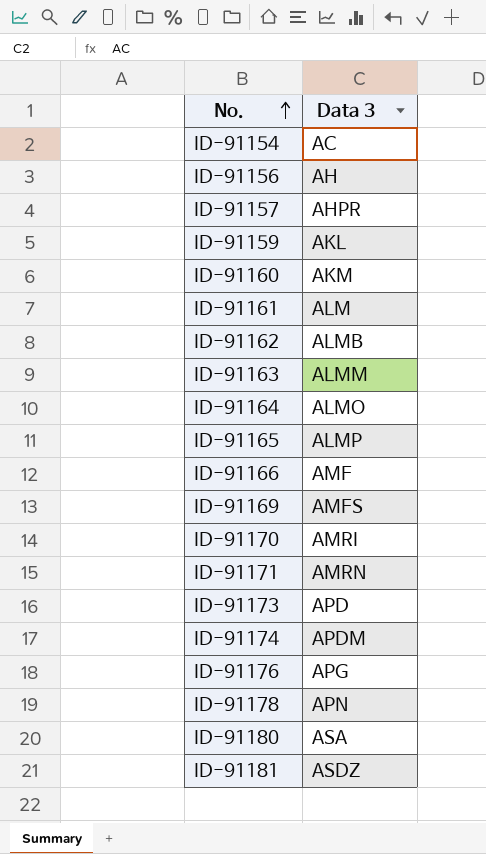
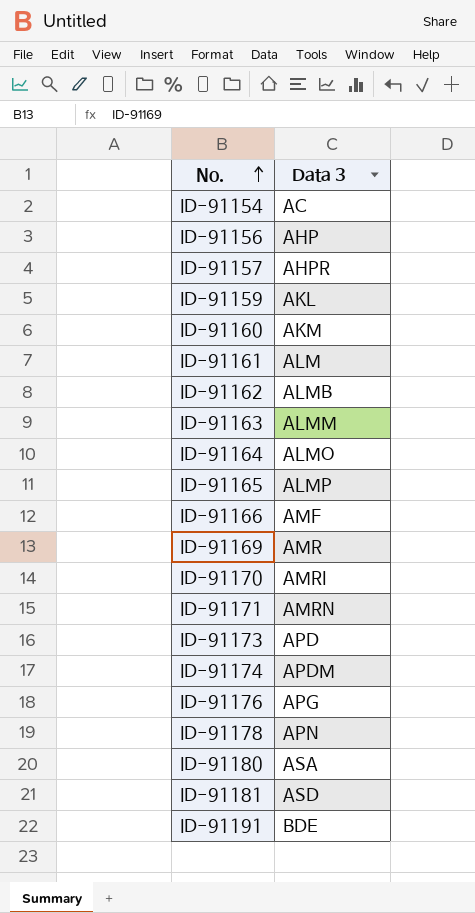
ID-91156 | Data 3: AH -> AHP
ID-91169 | Data 3: AMFS -> AMR
ID-91181 | Data 3: ASDZ -> ASD
row ID-91191: none -> BDE

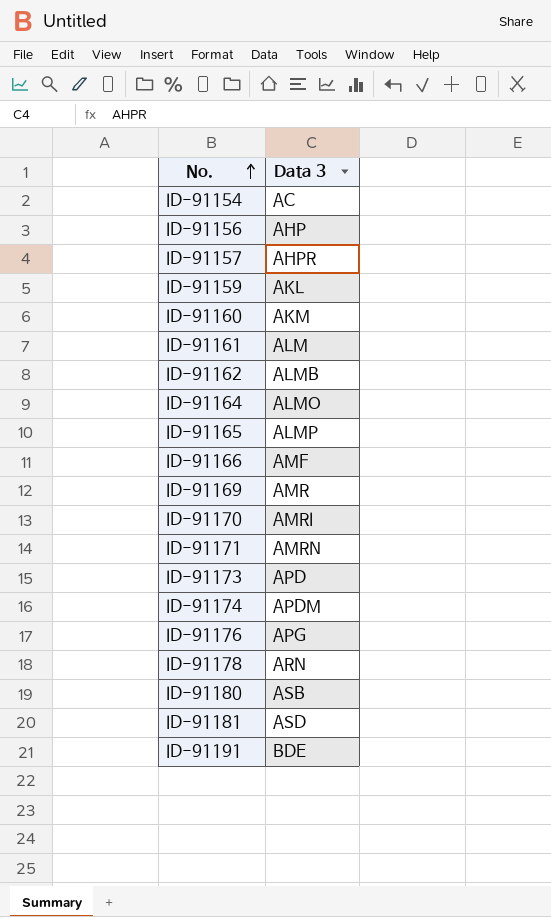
row ID-91163: ALMM -> none
ID-91178 | Data 3: APN -> ARN
ID-91180 | Data 3: ASA -> ASB

